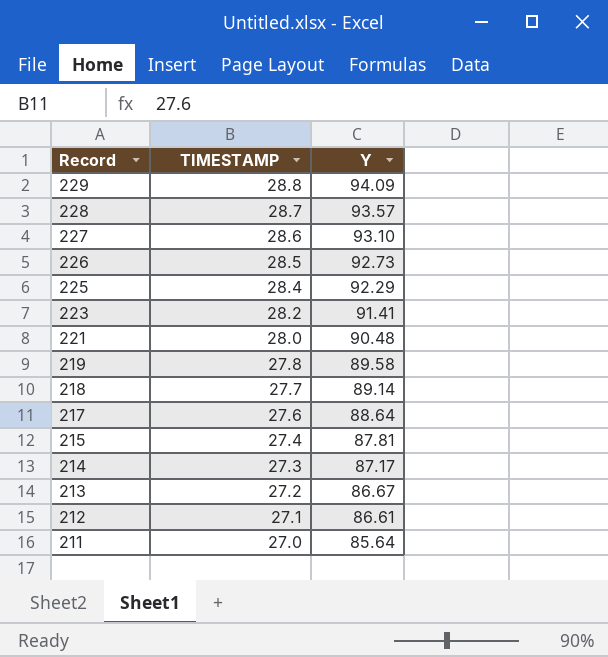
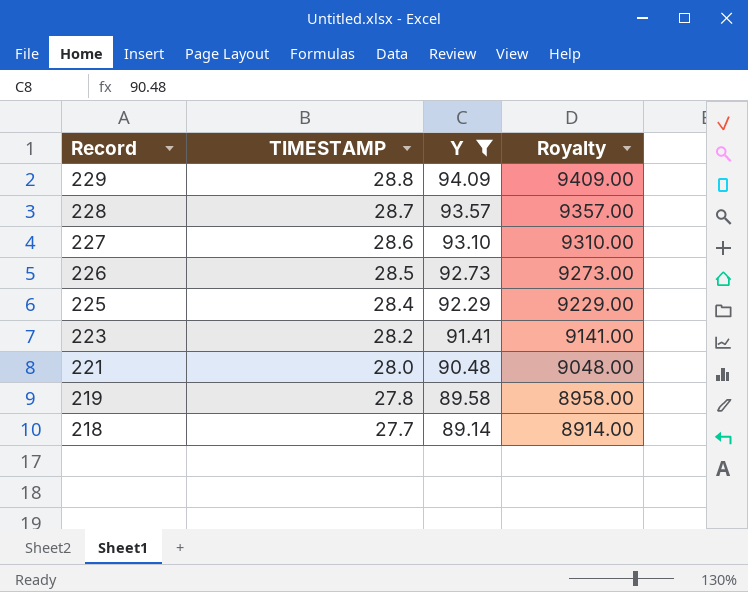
filter: none -> Y >= 89.14
column Royalty | formula: none -> [Y] * 100

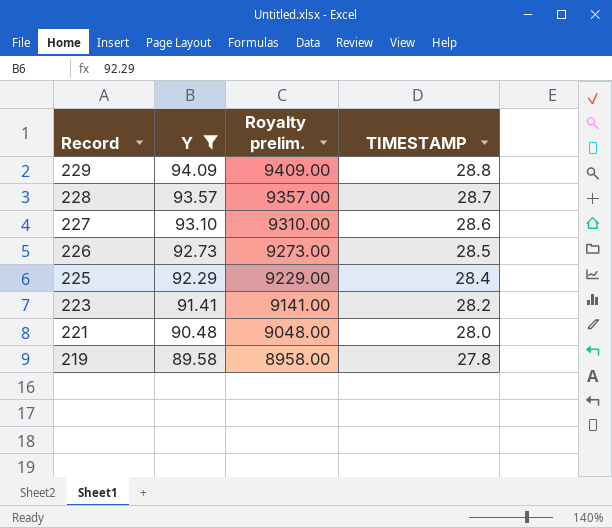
column name: Royalty -> Royalty prelim.
column TIMESTAMP | position: 2 -> 4
row 218: 27.7 | 89.14 | 8914.00 -> none

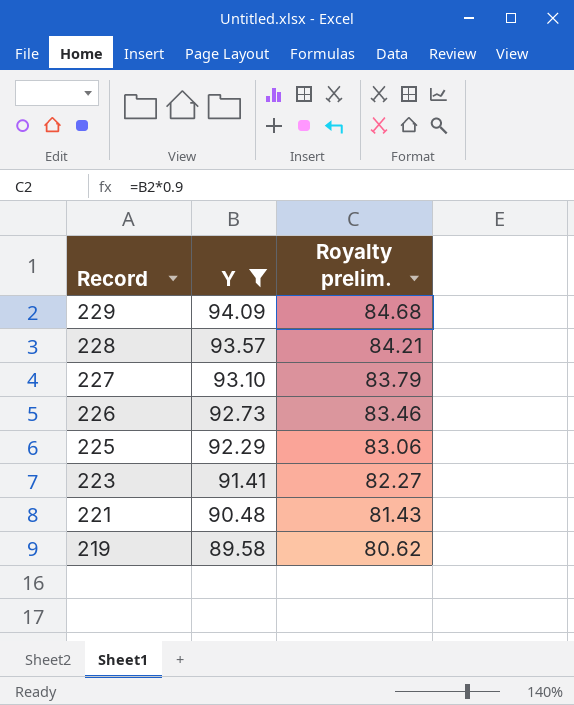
column TIMESTAMP | position: 4 -> none
column Royalty prelim. | formula: [Y] * 100 -> [Y] * 0.9

